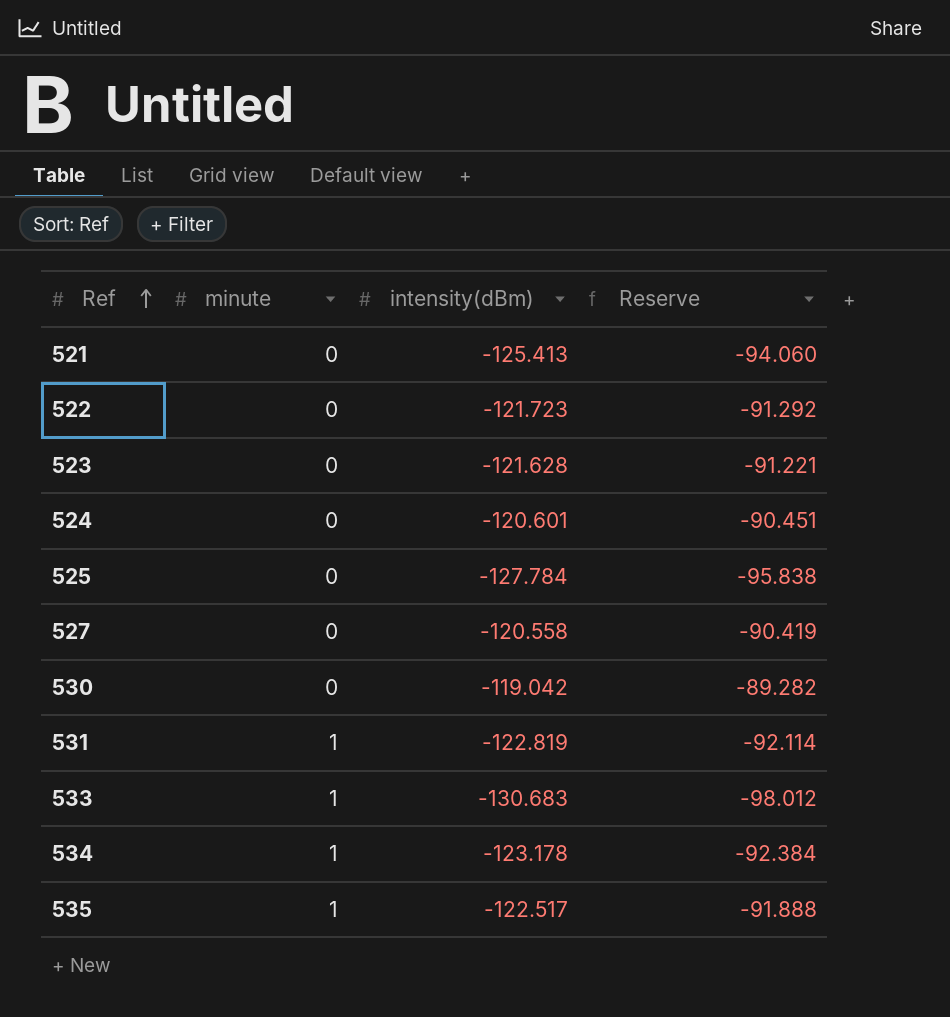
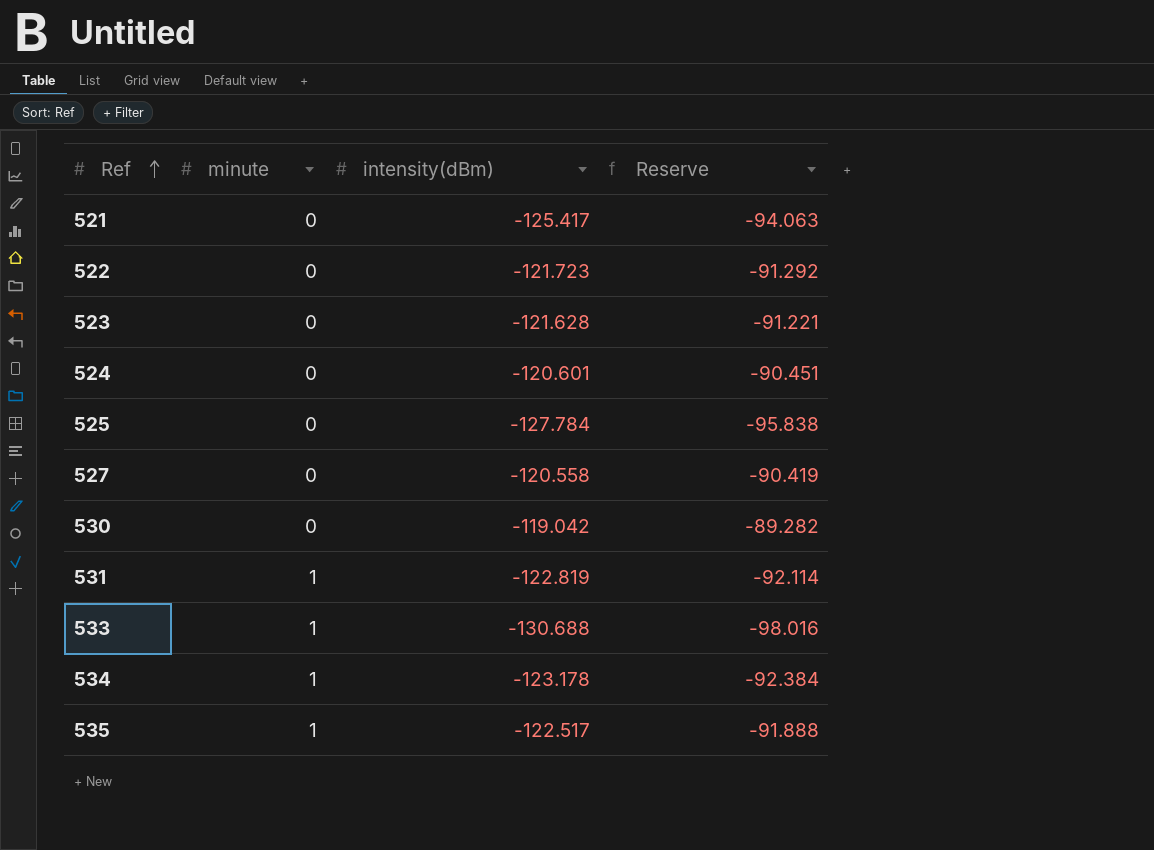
521 | intensity(dBm): -125.413 -> -125.417
521 | Reserve: -94.060 -> -94.063
533 | intensity(dBm): -130.683 -> -130.688
533 | Reserve: -98.012 -> -98.016

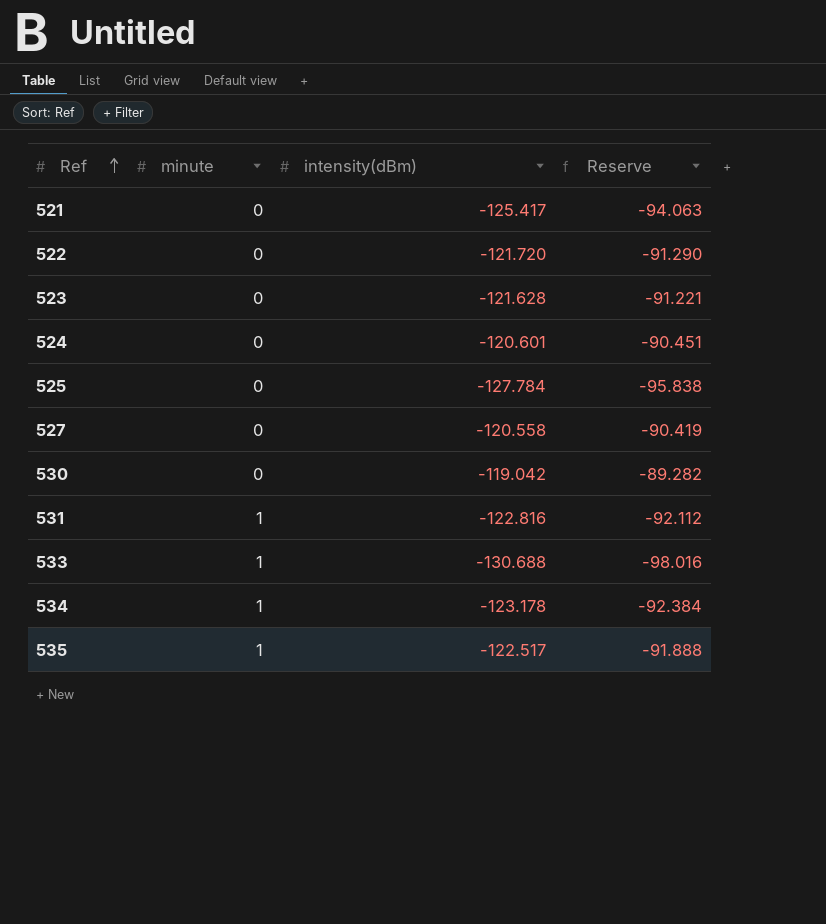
522 | intensity(dBm): -121.723 -> -121.720
522 | Reserve: -91.292 -> -91.290
531 | intensity(dBm): -122.819 -> -122.816
531 | Reserve: -92.114 -> -92.112

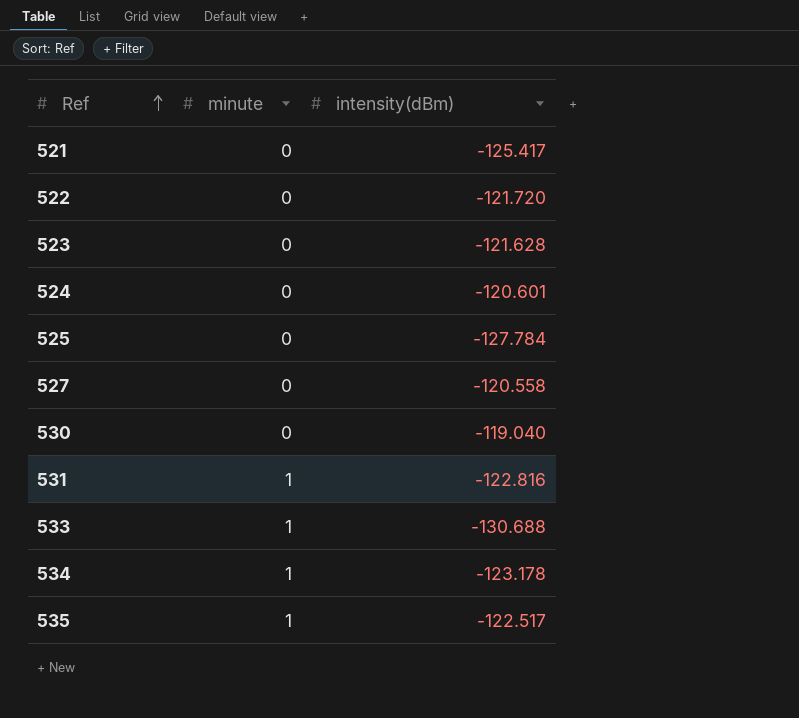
column Reserve | formula: [intensity(dBm)] * 0.75 -> none
530 | intensity(dBm): -119.042 -> -119.040

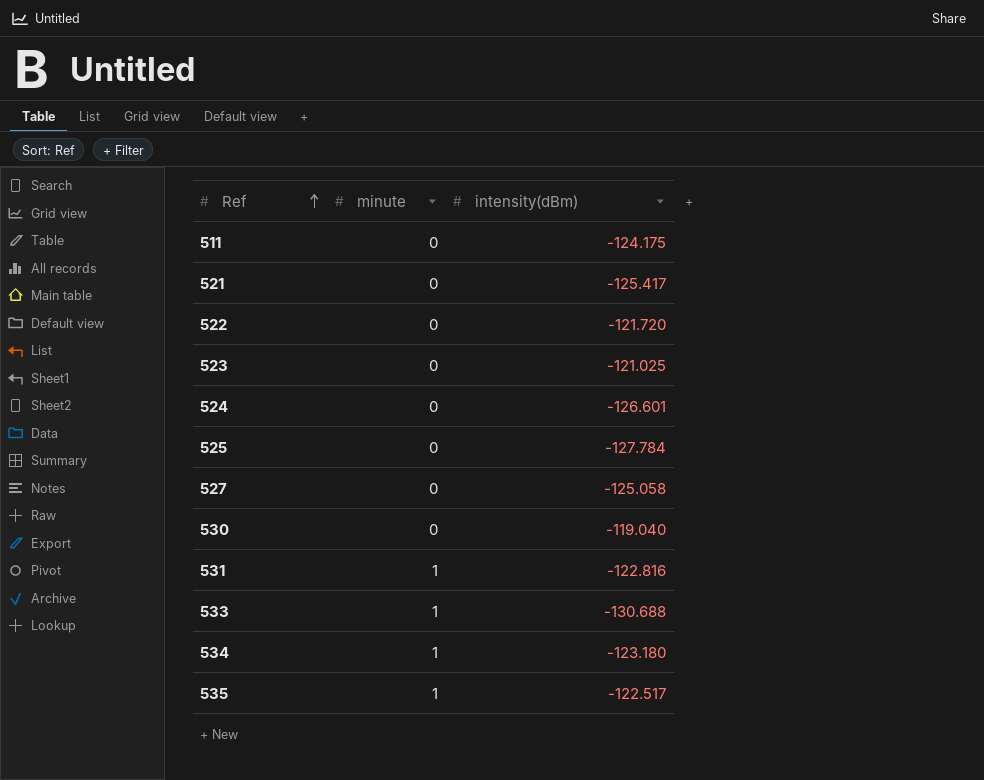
row 511: none -> 0 | -124.175
523 | intensity(dBm): -121.628 -> -121.025
524 | intensity(dBm): -120.601 -> -126.601
527 | intensity(dBm): -120.558 -> -125.058
534 | intensity(dBm): -123.178 -> -123.180

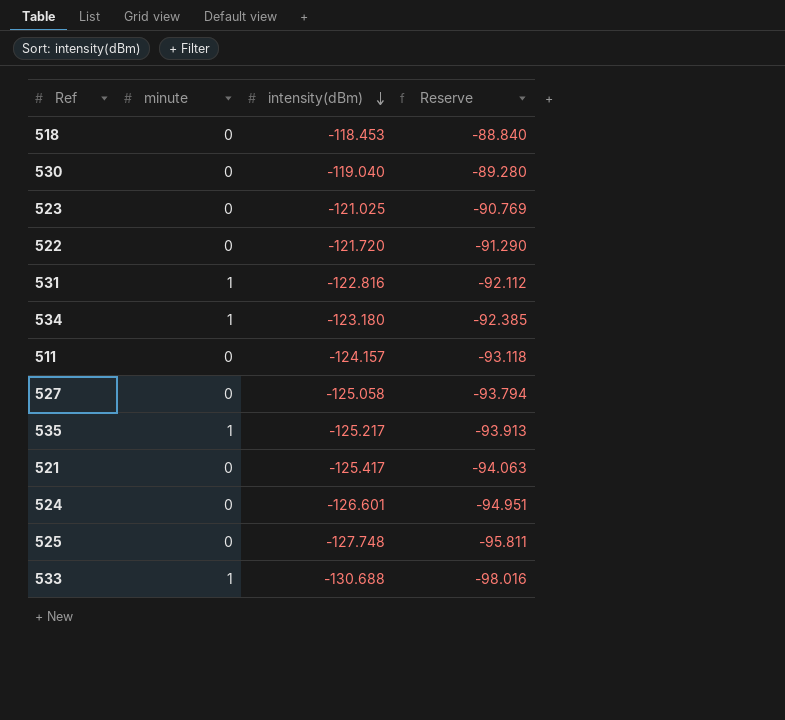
row order: Ref ascending -> intensity(dBm) descending
column Reserve | formula: none -> [intensity(dBm)] * 0.75
row 518: none -> 0 | -118.453 | -88.840
511 | intensity(dBm): -124.175 -> -124.157
535 | intensity(dBm): -122.517 -> -125.217
525 | intensity(dBm): -127.784 -> -127.748

